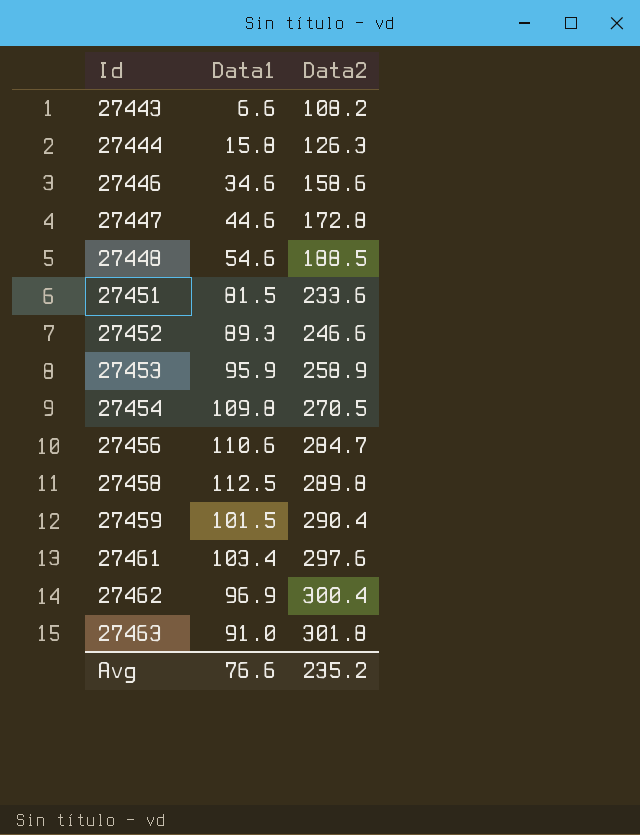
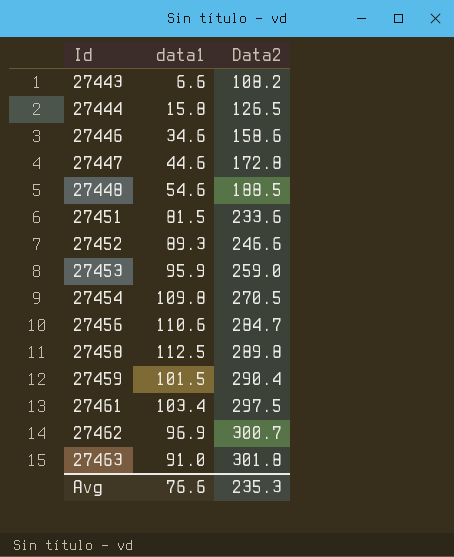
column name: Data1 -> data1
27444 | Data2: 126.3 -> 126.5
27453 | Data2: 258.9 -> 259.0
27461 | Data2: 297.6 -> 297.5
27462 | Data2: 300.4 -> 300.7
Avg | Data2: 235.2 -> 235.3

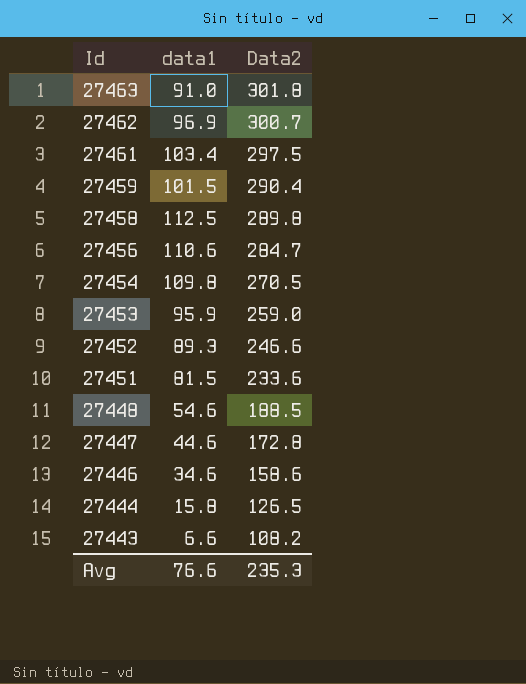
row order: Id ascending -> Id descending

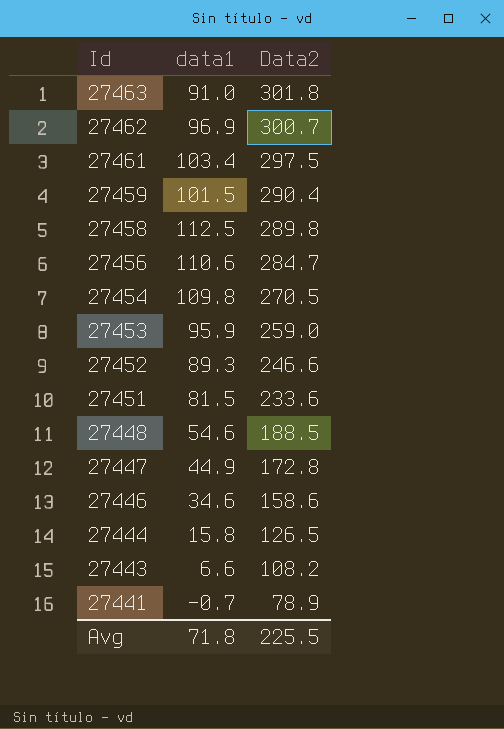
27447 | data1: 44.6 -> 44.9
row 27441: none -> -0.7 | 78.9
Avg | data1: 76.6 -> 71.8
Avg | Data2: 235.3 -> 225.5

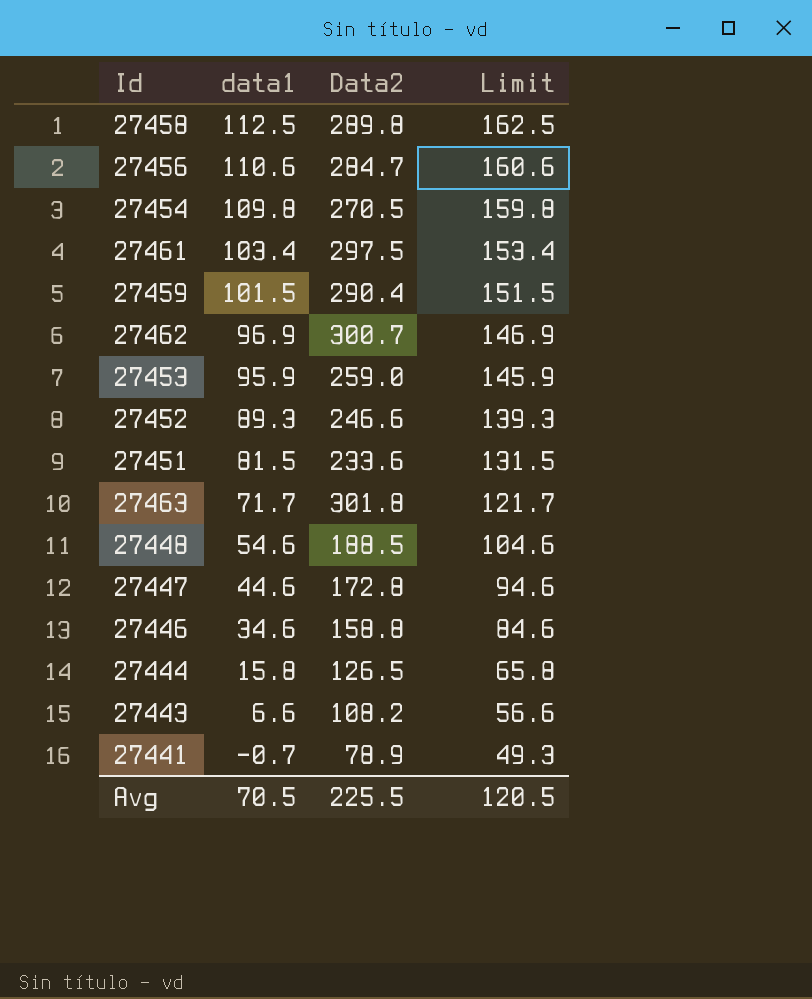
row order: Id descending -> data1 descending
column Limit | formula: none -> [data1] + 50
27463 | data1: 91.0 -> 71.7
27447 | data1: 44.9 -> 44.6
27446 | Data2: 158.6 -> 158.8
Avg | data1: 71.8 -> 70.5

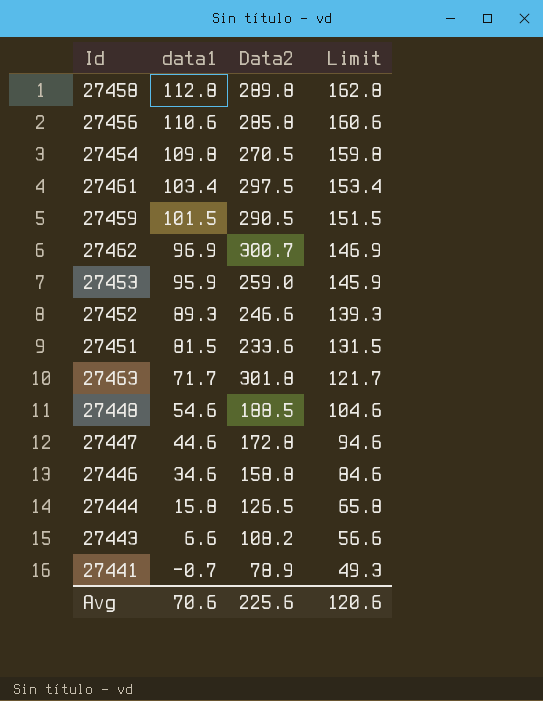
27458 | data1: 112.5 -> 112.8
27458 | Limit: 162.5 -> 162.8
27456 | Data2: 284.7 -> 285.8
27459 | Data2: 290.4 -> 290.5
Avg | data1: 70.5 -> 70.6
Avg | Data2: 225.5 -> 225.6
Avg | Limit: 120.5 -> 120.6

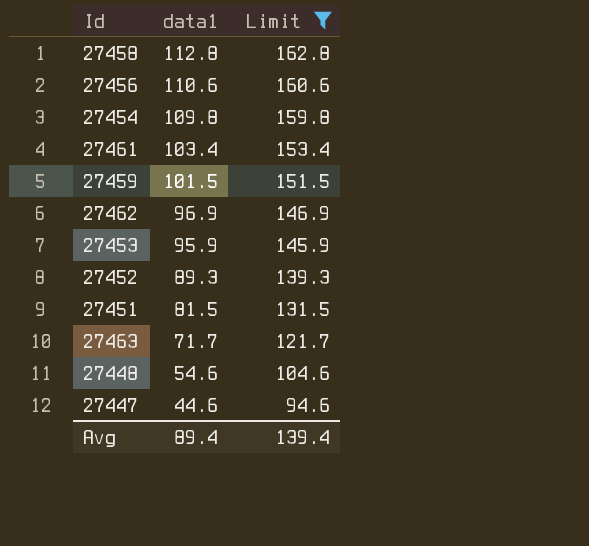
filter: none -> Limit >= 94.6
column Data2 | position: 3 -> none
Avg | data1: 70.6 -> 89.4
Avg | Limit: 120.6 -> 139.4

